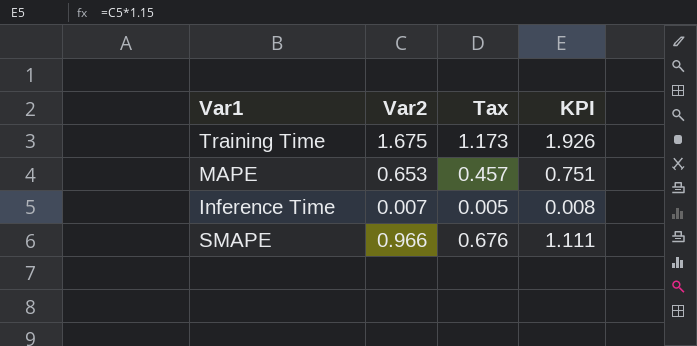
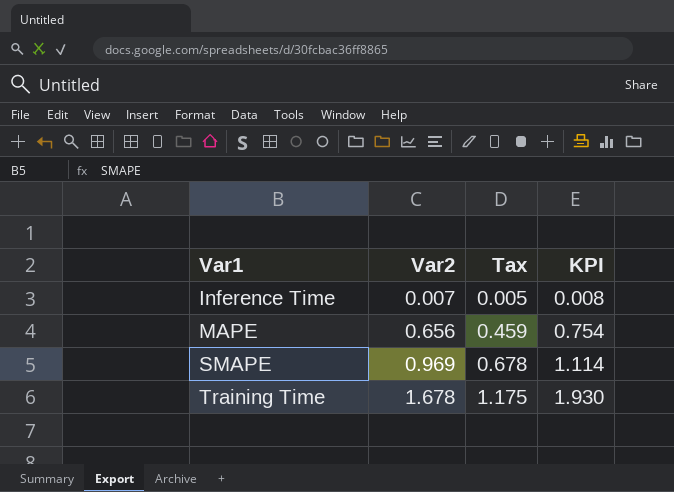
row order: none -> Var1 ascending
MAPE | Var2: 0.653 -> 0.656
MAPE | Tax: 0.457 -> 0.459
MAPE | KPI: 0.751 -> 0.754
SMAPE | Var2: 0.966 -> 0.969
SMAPE | Tax: 0.676 -> 0.678
SMAPE | KPI: 1.111 -> 1.114
Training Time | Var2: 1.675 -> 1.678
Training Time | Tax: 1.173 -> 1.175
Training Time | KPI: 1.926 -> 1.930

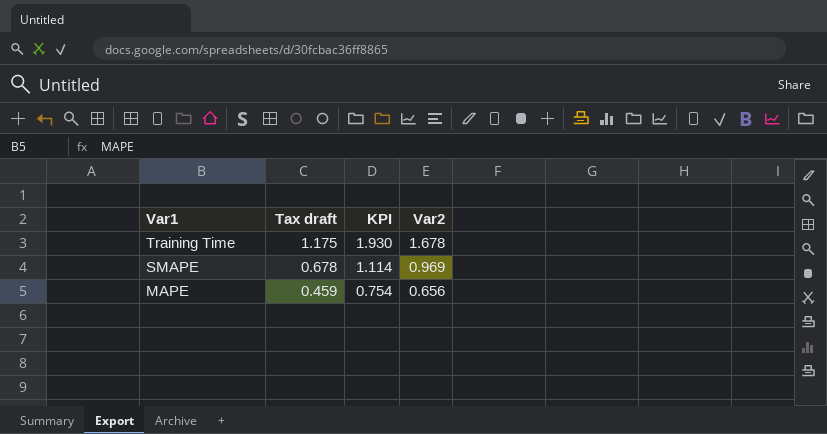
row order: Var1 ascending -> Var1 descending
column name: Tax -> Tax draft
column Var2 | position: 2 -> 4
row Inference Time: 0.007 | 0.005 | 0.008 -> none

